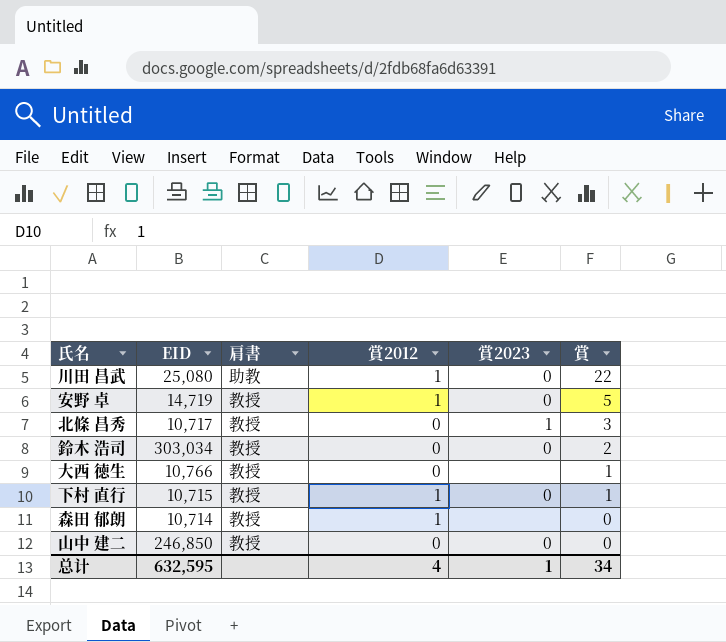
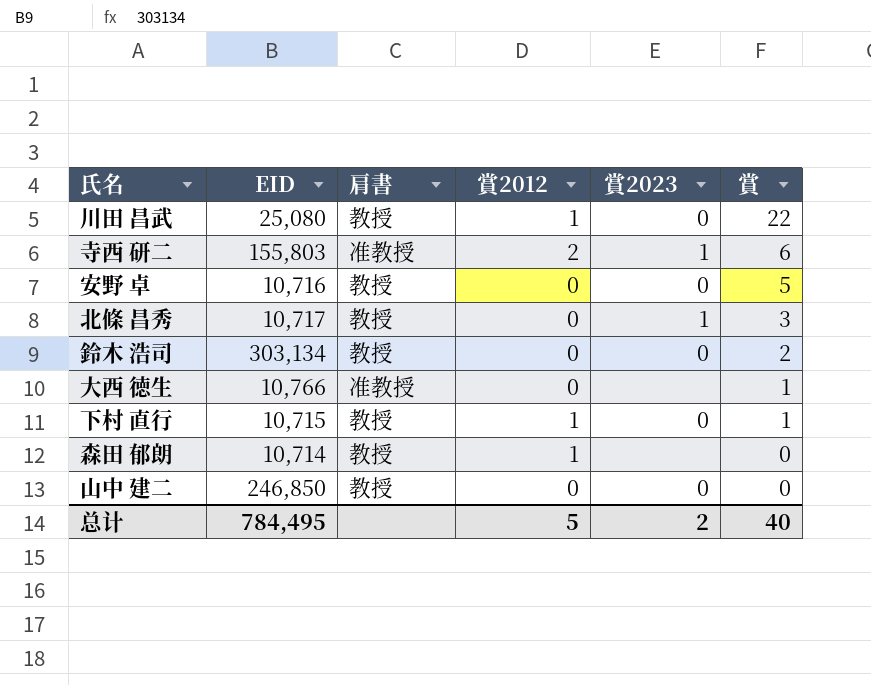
川田 昌武 | 肩書: 助教 -> 教授
row 寺西 研二: none -> 155,803 | 准教授 | 2 | 1 | 6
安野 卓 | EID: 14,719 -> 10,716
安野 卓 | 賞2012: 1 -> 0
鈴木 浩司 | EID: 303,034 -> 303,134
大西 徳生 | 肩書: 教授 -> 准教授
总计 | EID: 632,595 -> 784,495
总计 | 賞2012: 4 -> 5
总计 | 賞2023: 1 -> 2
总计 | 賞: 34 -> 40

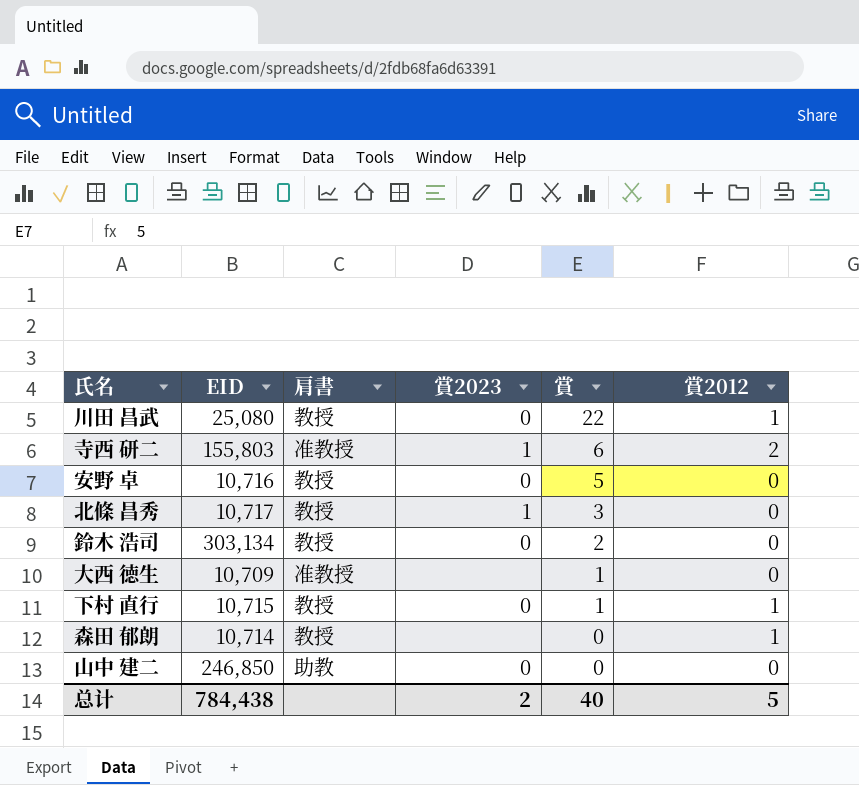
column 賞2012 | position: 4 -> 6
大西 徳生 | EID: 10,766 -> 10,709
山中 建二 | 肩書: 教授 -> 助教
总计 | EID: 784,495 -> 784,438

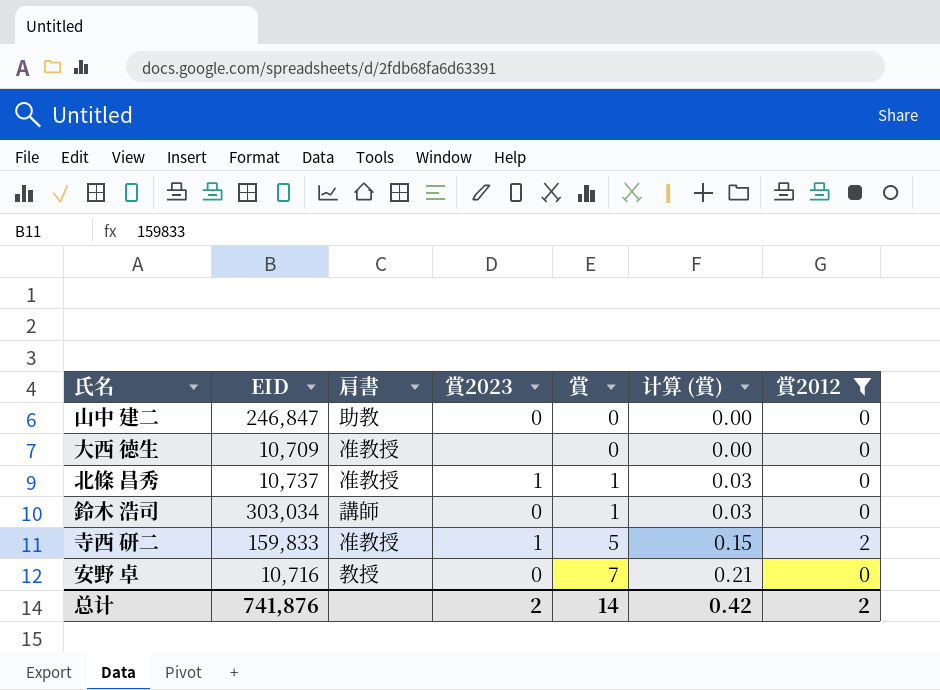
filter: none -> 賞2012 != 1
row order: 賞 descending -> 賞 ascending
column 计算 (賞) | formula: none -> [賞] * 0.03
山中 建二 | EID: 246,850 -> 246,847
大西 徳生 | 賞: 1 -> 0
北條 昌秀 | EID: 10,717 -> 10,737
北條 昌秀 | 肩書: 教授 -> 准教授
北條 昌秀 | 賞: 3 -> 1
鈴木 浩司 | EID: 303,134 -> 303,034
鈴木 浩司 | 肩書: 教授 -> 講師
鈴木 浩司 | 賞: 2 -> 1
寺西 研二 | EID: 155,803 -> 159,833
寺西 研二 | 賞: 6 -> 5
安野 卓 | 賞: 5 -> 7
总计 | EID: 784,438 -> 741,876
总计 | 賞: 40 -> 14
总计 | 賞2012: 5 -> 2

